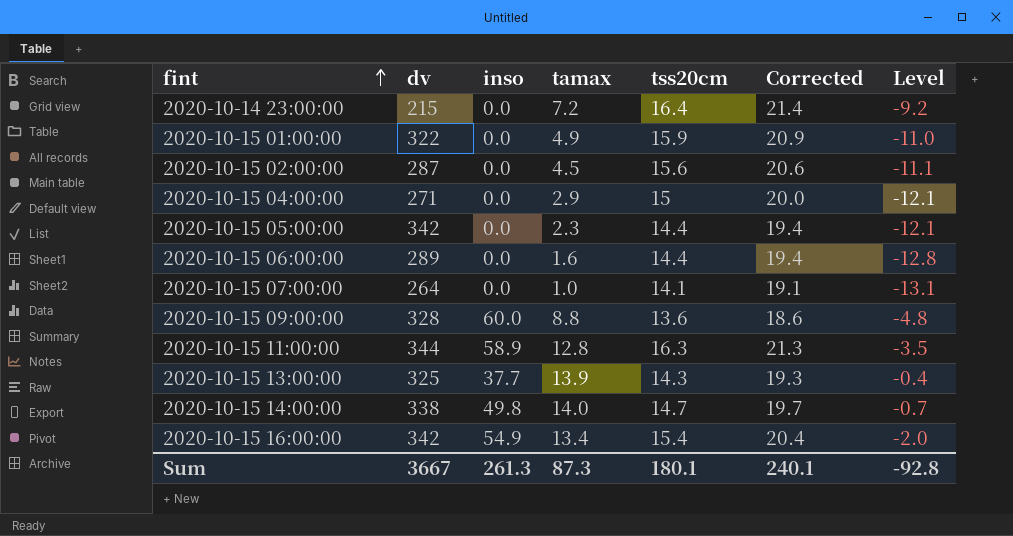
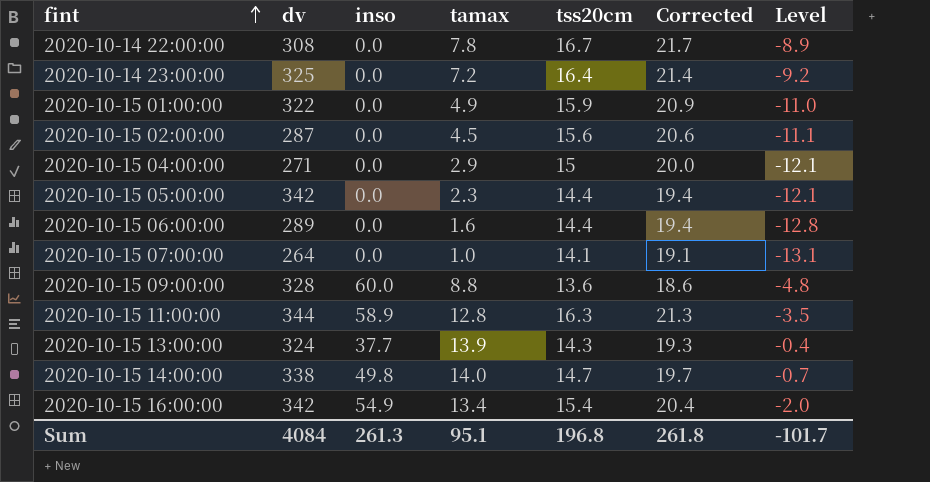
row 2020-10-14 22:00:00: none -> 308 | 0.0 | 7.8 | 16.7 | 21.7 | -8.9
2020-10-14 23:00:00 | dv: 215 -> 325
2020-10-15 13:00:00 | dv: 325 -> 324
Sum | dv: 3667 -> 4084
Sum | tamax: 87.3 -> 95.1
Sum | tss20cm: 180.1 -> 196.8
Sum | Corrected: 240.1 -> 261.8
Sum | Level: -92.8 -> -101.7

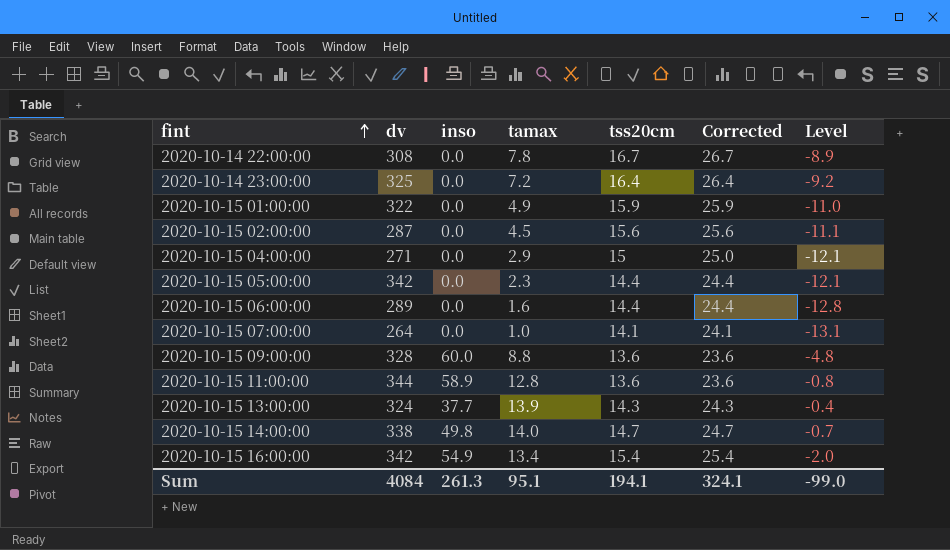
column Corrected | formula: [tss20cm] + 5 -> [tss20cm] + 10
2020-10-15 11:00:00 | tss20cm: 16.3 -> 13.6
2020-10-15 11:00:00 | Level: -3.5 -> -0.8
Sum | tss20cm: 196.8 -> 194.1
Sum | Corrected: 261.8 -> 324.1
Sum | Level: -101.7 -> -99.0

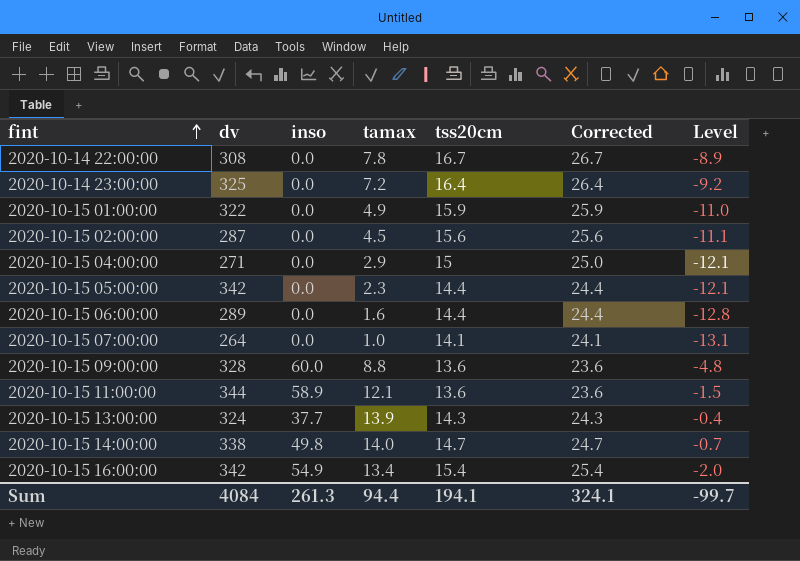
2020-10-15 11:00:00 | tamax: 12.8 -> 12.1
2020-10-15 11:00:00 | Level: -0.8 -> -1.5
Sum | tamax: 95.1 -> 94.4
Sum | Level: -99.0 -> -99.7

